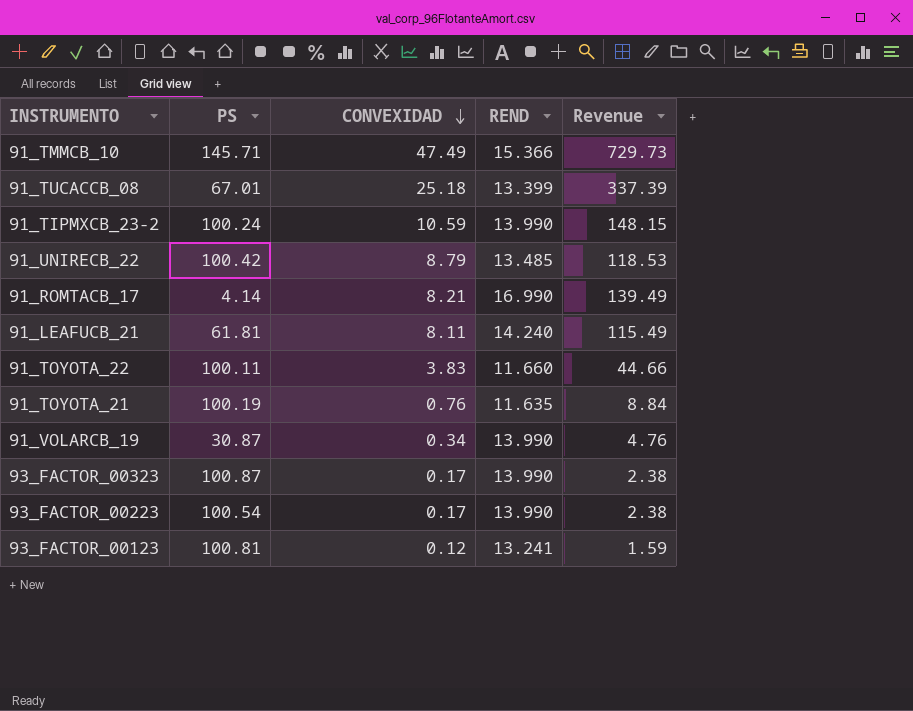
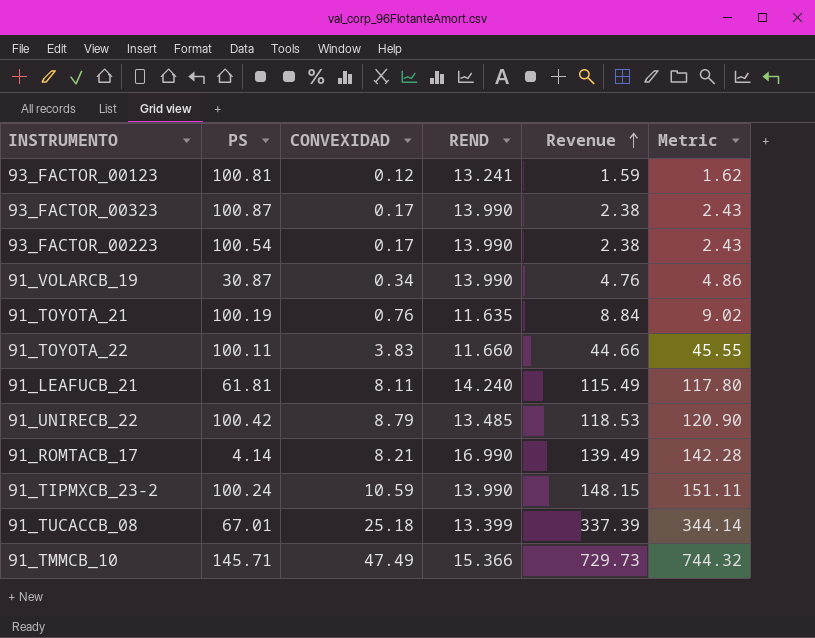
row order: CONVEXIDAD descending -> Revenue ascending
column Metric | formula: none -> [Revenue] * 1.02

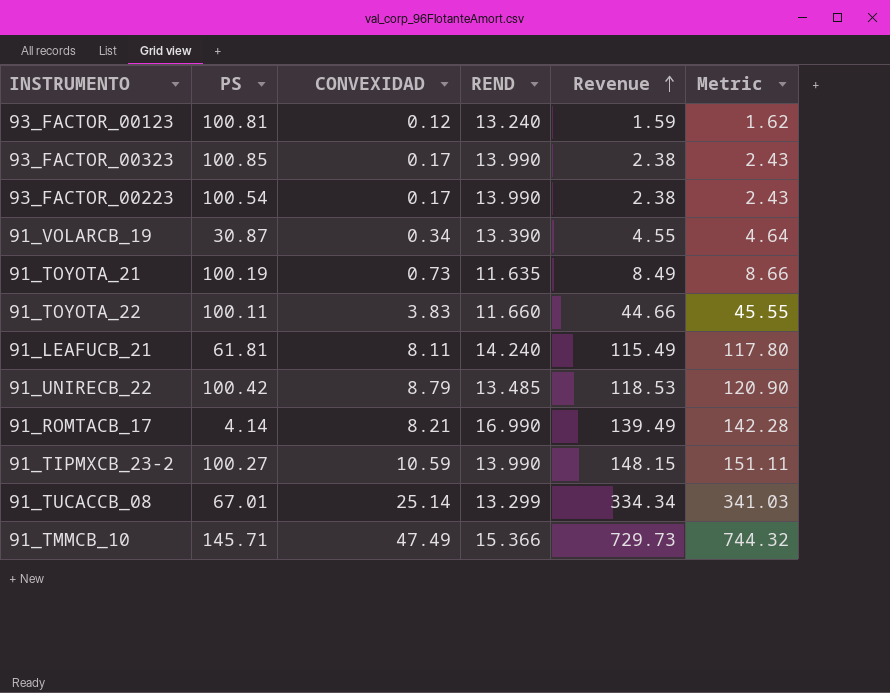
93_FACTOR_00123 | REND: 13.241 -> 13.240
93_FACTOR_00323 | PS: 100.87 -> 100.85
91_VOLARCB_19 | REND: 13.990 -> 13.390
91_VOLARCB_19 | Revenue: 4.76 -> 4.55
91_VOLARCB_19 | Metric: 4.86 -> 4.64
91_TOYOTA_21 | CONVEXIDAD: 0.76 -> 0.73
91_TOYOTA_21 | Revenue: 8.84 -> 8.49
91_TOYOTA_21 | Metric: 9.02 -> 8.66
91_TIPMXCB_23-2 | PS: 100.24 -> 100.27
91_TUCACCB_08 | CONVEXIDAD: 25.18 -> 25.14
91_TUCACCB_08 | REND: 13.399 -> 13.299
91_TUCACCB_08 | Revenue: 337.39 -> 334.34
91_TUCACCB_08 | Metric: 344.14 -> 341.03

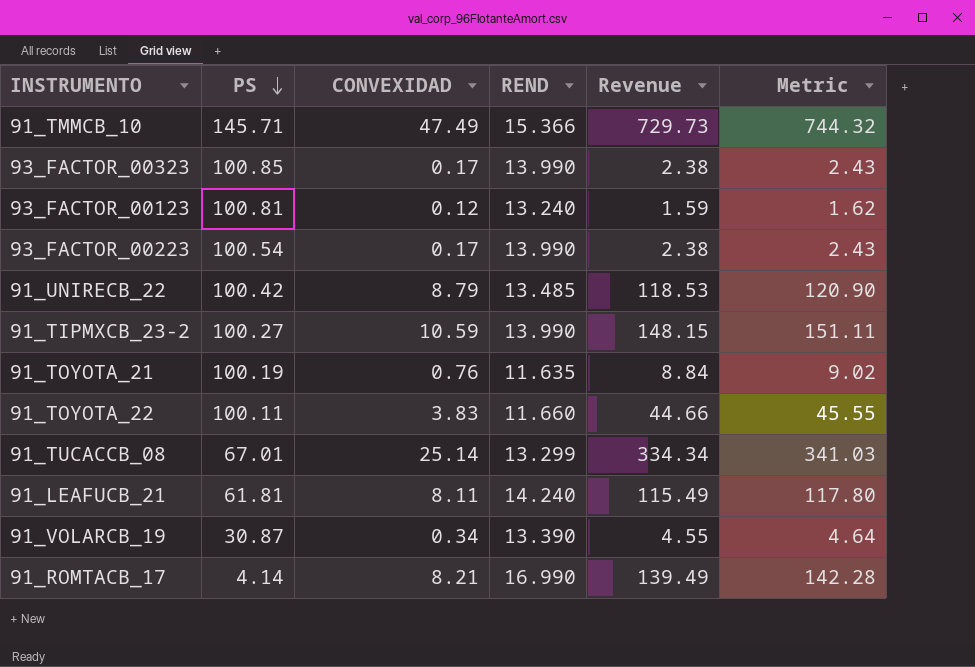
row order: Revenue ascending -> PS descending
91_TOYOTA_21 | CONVEXIDAD: 0.73 -> 0.76
91_TOYOTA_21 | Revenue: 8.49 -> 8.84
91_TOYOTA_21 | Metric: 8.66 -> 9.02

